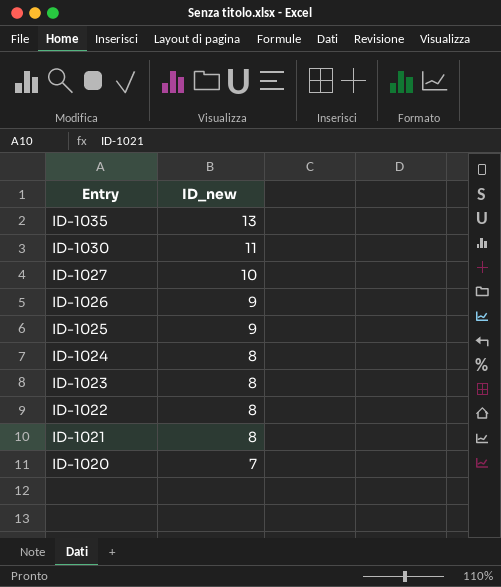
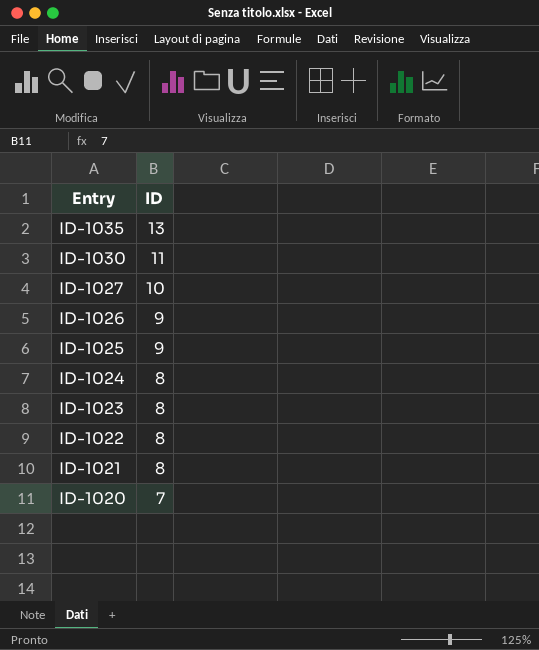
column name: ID_new -> ID

